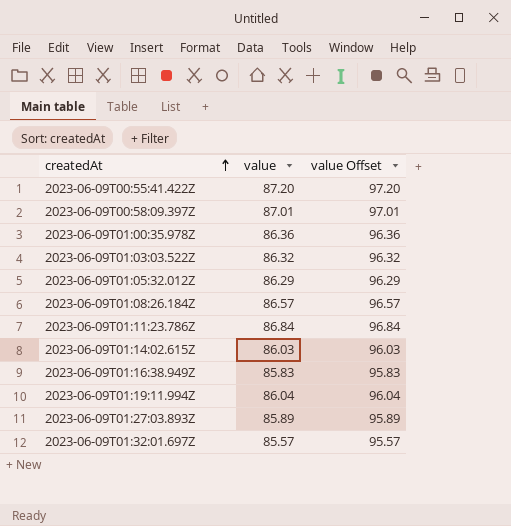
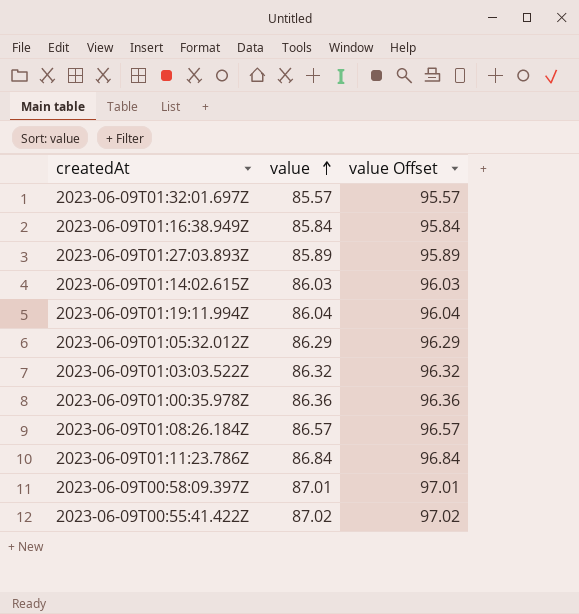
row order: createdAt ascending -> value ascending
2023-06-09T01:16:38.949Z | value: 85.83 -> 85.84
2023-06-09T01:16:38.949Z | value Offset: 95.83 -> 95.84
2023-06-09T00:55:41.422Z | value: 87.20 -> 87.02
2023-06-09T00:55:41.422Z | value Offset: 97.20 -> 97.02

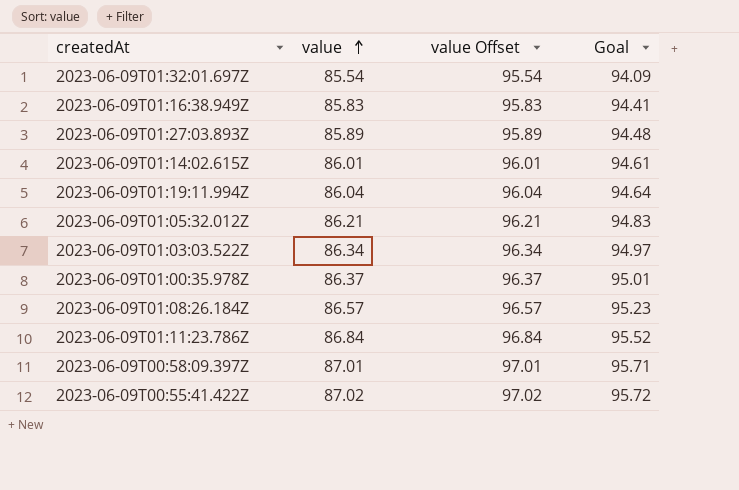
column Goal | formula: none -> [value] * 1.1
2023-06-09T01:32:01.697Z | value: 85.57 -> 85.54
2023-06-09T01:32:01.697Z | value Offset: 95.57 -> 95.54
2023-06-09T01:16:38.949Z | value: 85.84 -> 85.83
2023-06-09T01:16:38.949Z | value Offset: 95.84 -> 95.83
2023-06-09T01:14:02.615Z | value: 86.03 -> 86.01
2023-06-09T01:14:02.615Z | value Offset: 96.03 -> 96.01
2023-06-09T01:05:32.012Z | value: 86.29 -> 86.21
2023-06-09T01:05:32.012Z | value Offset: 96.29 -> 96.21
2023-06-09T01:03:03.522Z | value: 86.32 -> 86.34
2023-06-09T01:03:03.522Z | value Offset: 96.32 -> 96.34
2023-06-09T01:00:35.978Z | value: 86.36 -> 86.37
2023-06-09T01:00:35.978Z | value Offset: 96.36 -> 96.37

